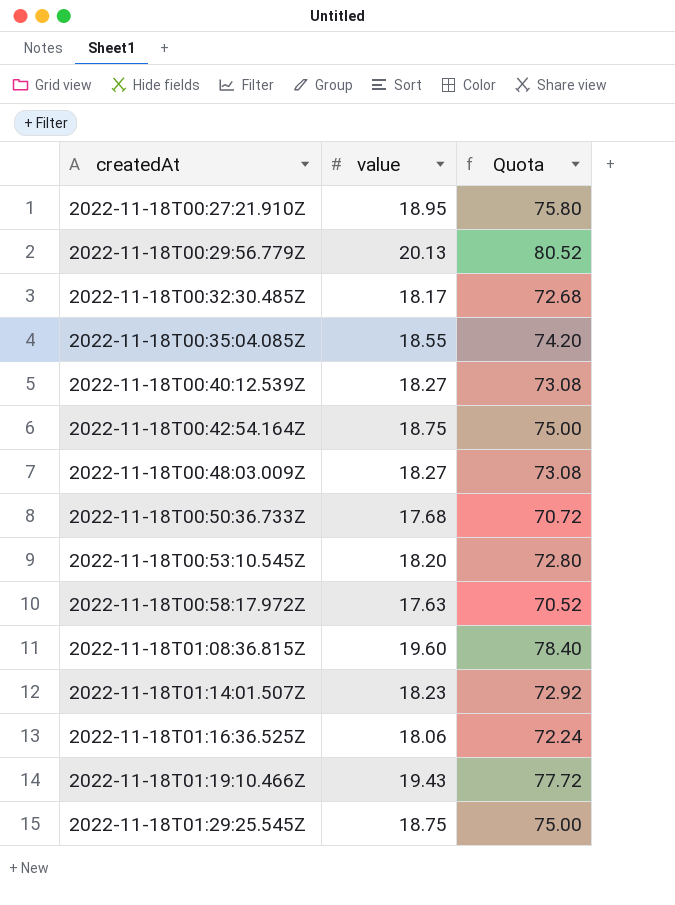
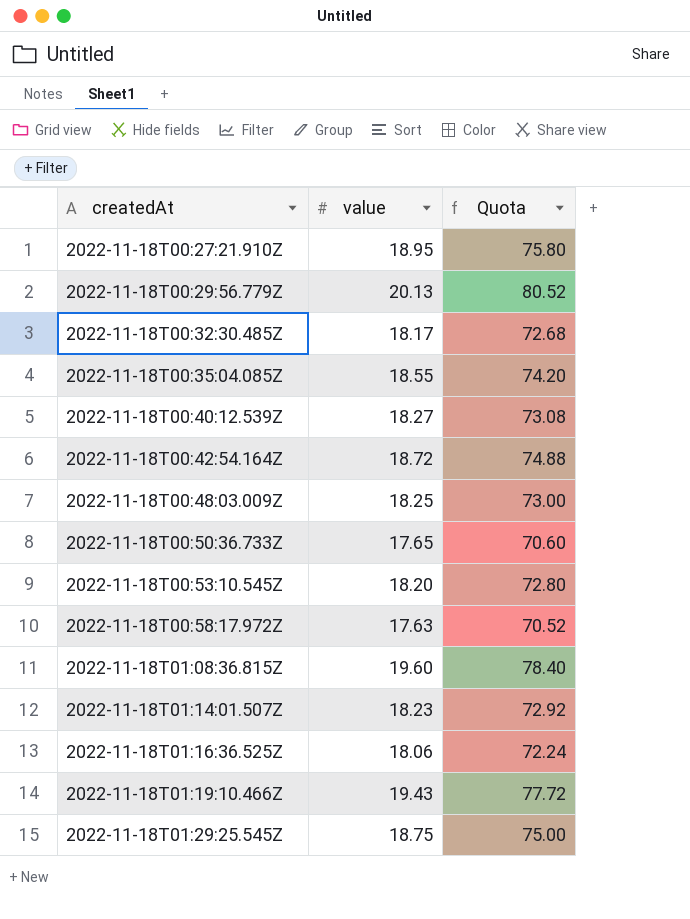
2022-11-18T00:42:54.164Z | value: 18.75 -> 18.72
2022-11-18T00:42:54.164Z | Quota: 75.00 -> 74.88
2022-11-18T00:48:03.009Z | value: 18.27 -> 18.25
2022-11-18T00:48:03.009Z | Quota: 73.08 -> 73.00
2022-11-18T00:50:36.733Z | value: 17.68 -> 17.65
2022-11-18T00:50:36.733Z | Quota: 70.72 -> 70.60

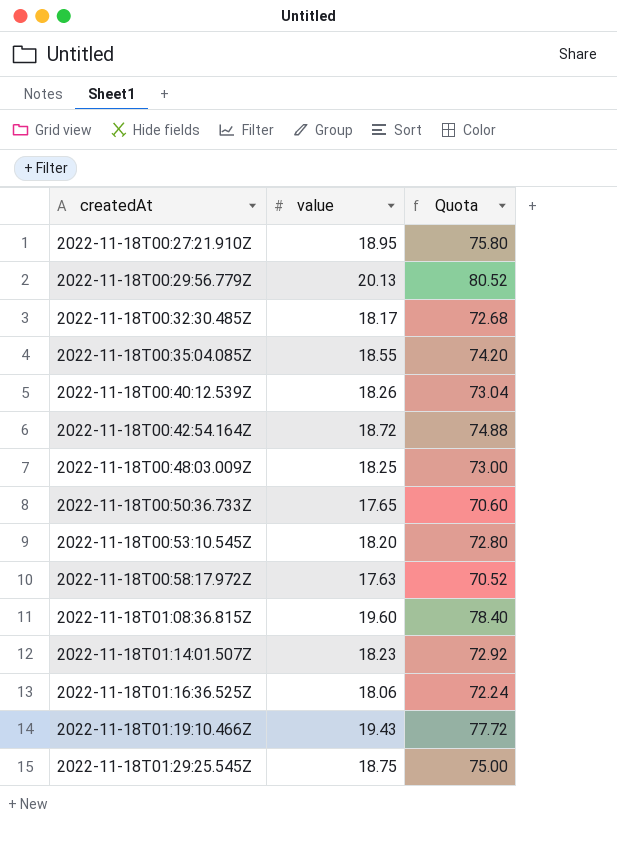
2022-11-18T00:40:12.539Z | value: 18.27 -> 18.26
2022-11-18T00:40:12.539Z | Quota: 73.08 -> 73.04

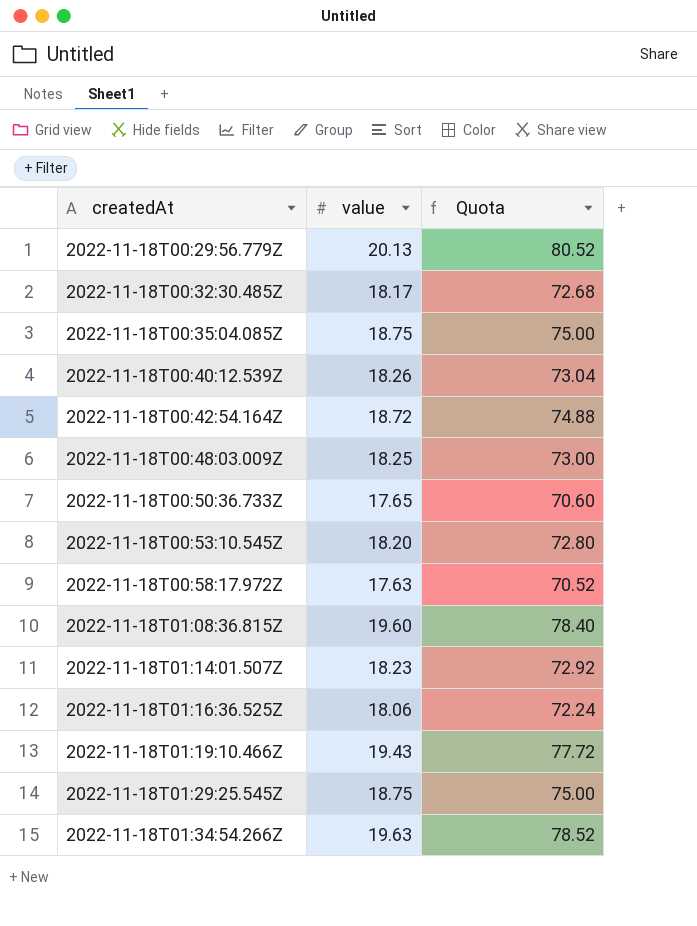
row 2022-11-18T00:27:21.910Z: 18.95 | 75.80 -> none
2022-11-18T00:35:04.085Z | value: 18.55 -> 18.75
2022-11-18T00:35:04.085Z | Quota: 74.20 -> 75.00
row 2022-11-18T01:34:54.266Z: none -> 19.63 | 78.52

